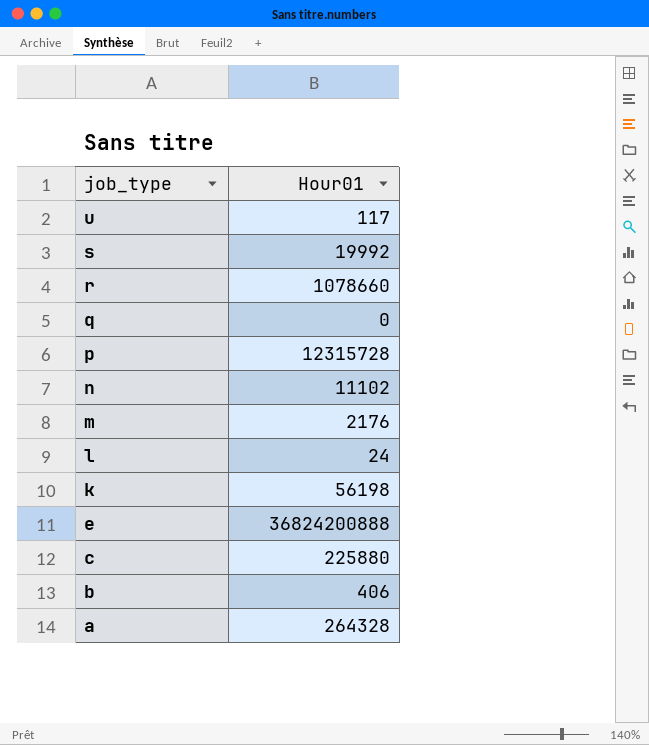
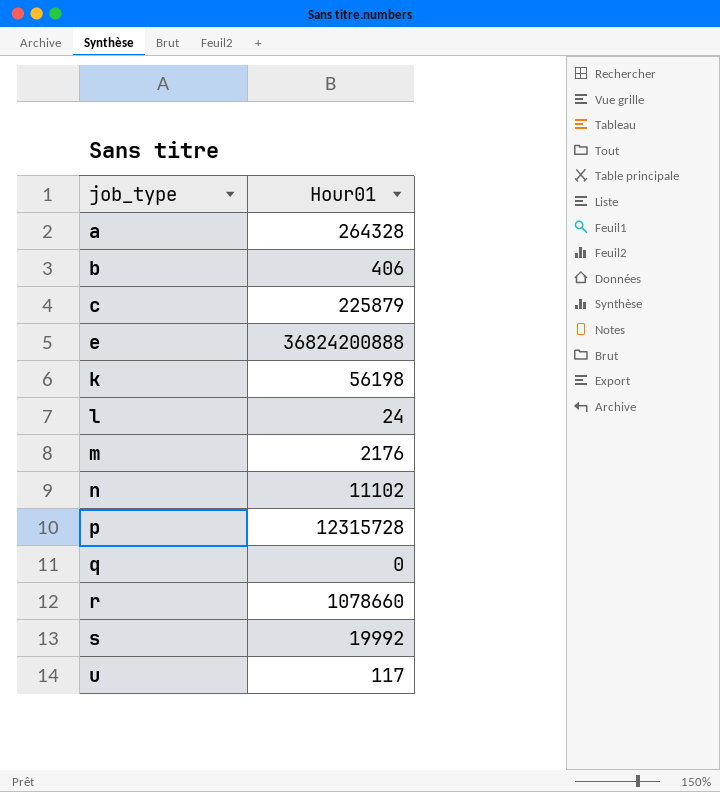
row order: job_type descending -> job_type ascending
c | Hour01: 225880 -> 225879

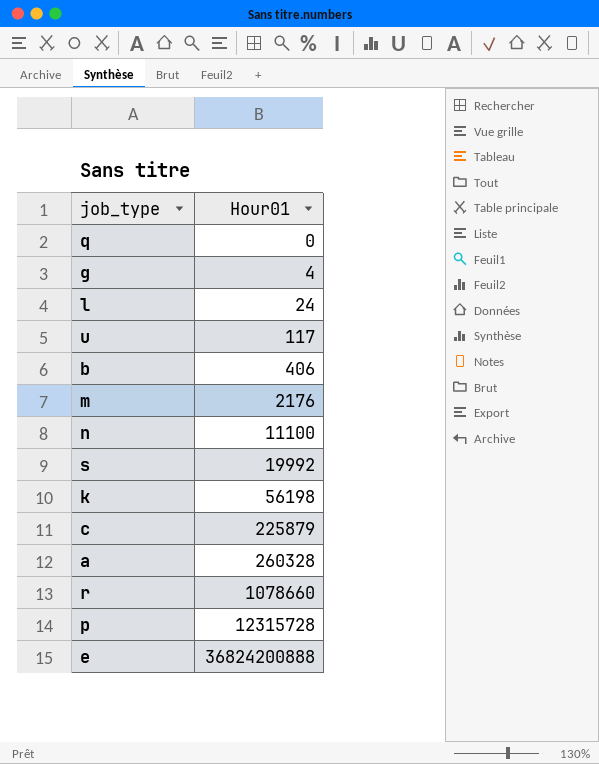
row order: job_type ascending -> Hour01 ascending
row g: none -> 4
n | Hour01: 11102 -> 11100
a | Hour01: 264328 -> 260328

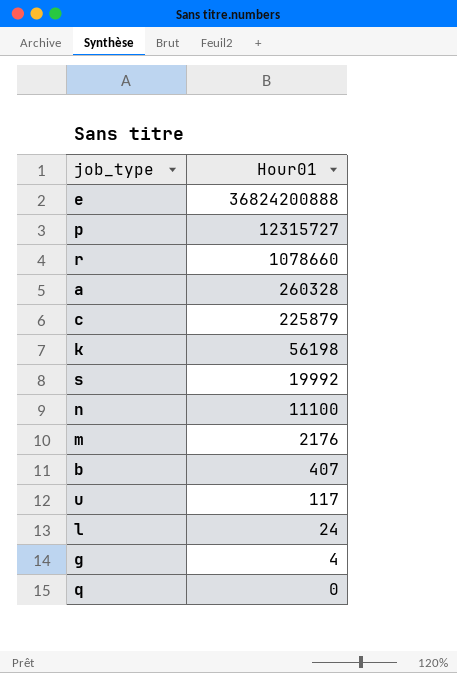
row order: Hour01 ascending -> Hour01 descending
p | Hour01: 12315728 -> 12315727
b | Hour01: 406 -> 407

